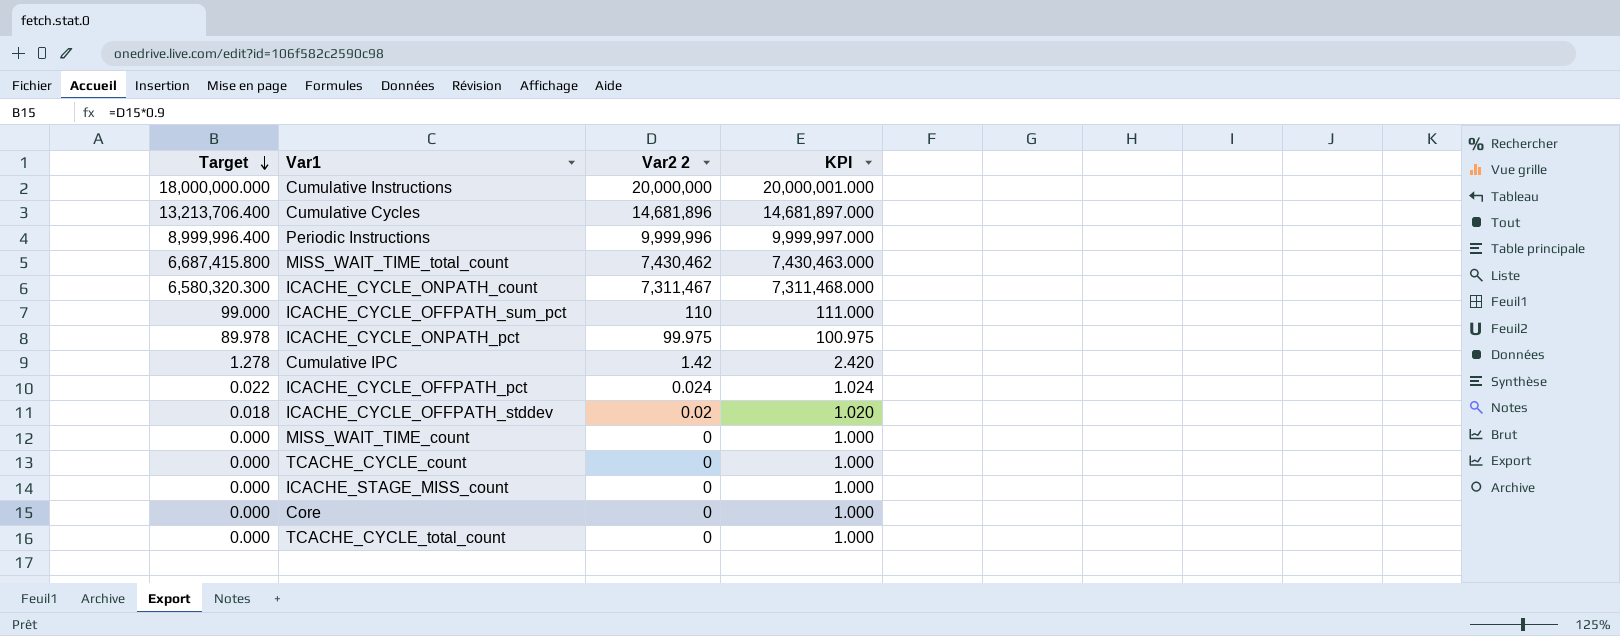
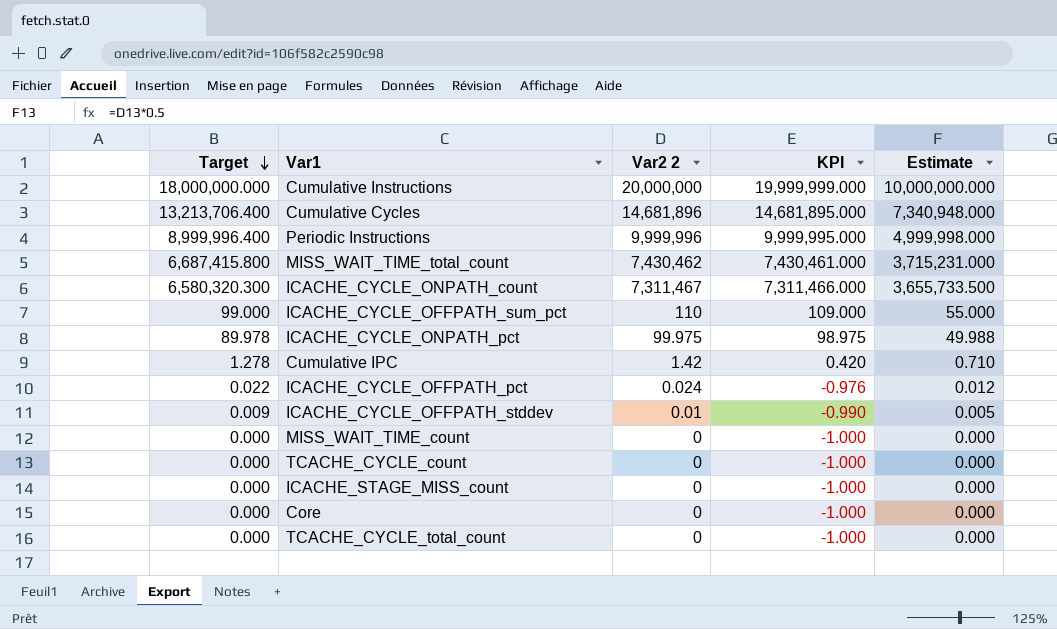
column KPI | formula: [Var2 2] + 1 -> [Var2 2] - 1
column Estimate | formula: none -> [Var2 2] * 0.5
ICACHE_CYCLE_OFFPATH_stddev | Target: 0.018 -> 0.009
ICACHE_CYCLE_OFFPATH_stddev | Var2 2: 0.02 -> 0.01

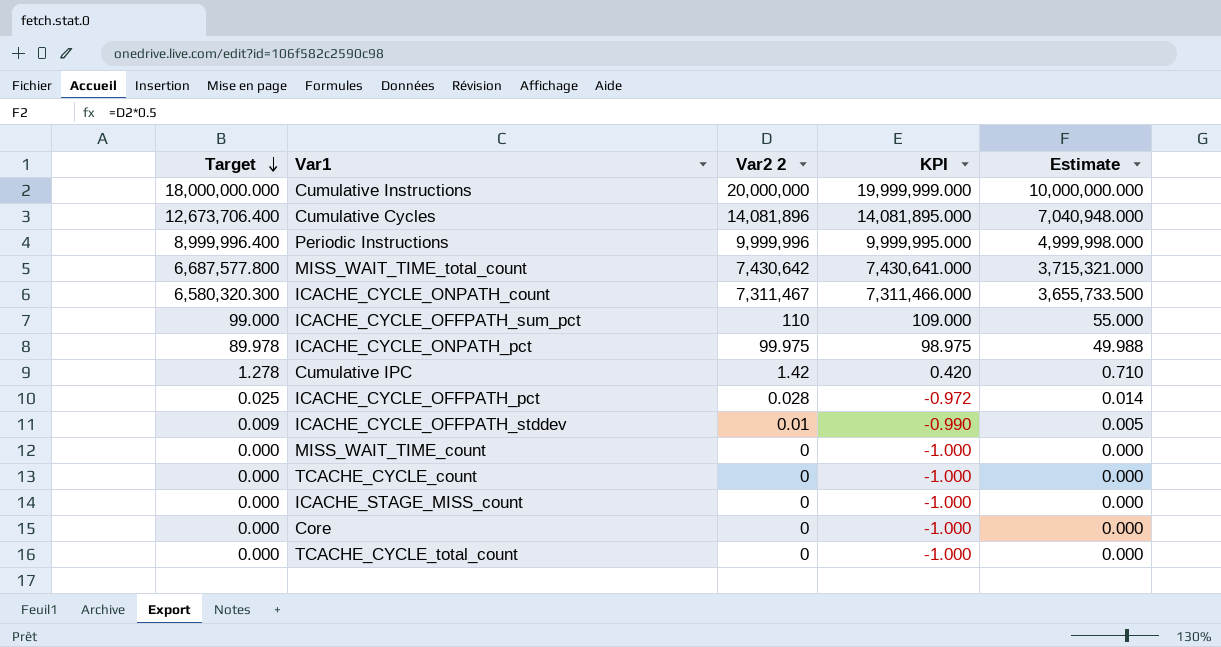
Cumulative Cycles | Target: 13,213,706.400 -> 12,673,706.400
Cumulative Cycles | Var2 2: 14,681,896 -> 14,081,896
Cumulative Cycles | KPI: 14,681,895.000 -> 14,081,895.000
Cumulative Cycles | Estimate: 7,340,948.000 -> 7,040,948.000
MISS_WAIT_TIME_total_count | Target: 6,687,415.800 -> 6,687,577.800
MISS_WAIT_TIME_total_count | Var2 2: 7,430,462 -> 7,430,642
MISS_WAIT_TIME_total_count | KPI: 7,430,461.000 -> 7,430,641.000
MISS_WAIT_TIME_total_count | Estimate: 3,715,231.000 -> 3,715,321.000
ICACHE_CYCLE_OFFPATH_pct | Target: 0.022 -> 0.025
ICACHE_CYCLE_OFFPATH_pct | Var2 2: 0.024 -> 0.028
ICACHE_CYCLE_OFFPATH_pct | KPI: -0.976 -> -0.972
ICACHE_CYCLE_OFFPATH_pct | Estimate: 0.012 -> 0.014

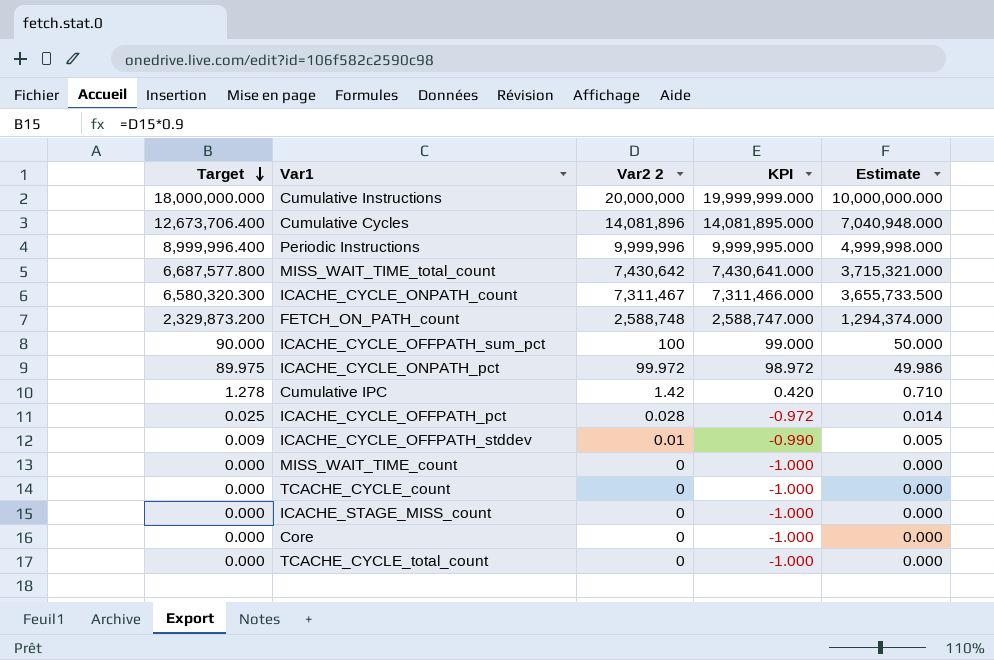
row FETCH_ON_PATH_count: none -> 2,329,873.200 | 2,588,748 | 2,588,747.000 | 1,294,374.000
ICACHE_CYCLE_OFFPATH_sum_pct | Target: 99.000 -> 90.000
ICACHE_CYCLE_OFFPATH_sum_pct | Var2 2: 110 -> 100
ICACHE_CYCLE_OFFPATH_sum_pct | KPI: 109.000 -> 99.000
ICACHE_CYCLE_OFFPATH_sum_pct | Estimate: 55.000 -> 50.000
ICACHE_CYCLE_ONPATH_pct | Target: 89.978 -> 89.975
ICACHE_CYCLE_ONPATH_pct | Var2 2: 99.975 -> 99.972
ICACHE_CYCLE_ONPATH_pct | KPI: 98.975 -> 98.972
ICACHE_CYCLE_ONPATH_pct | Estimate: 49.988 -> 49.986

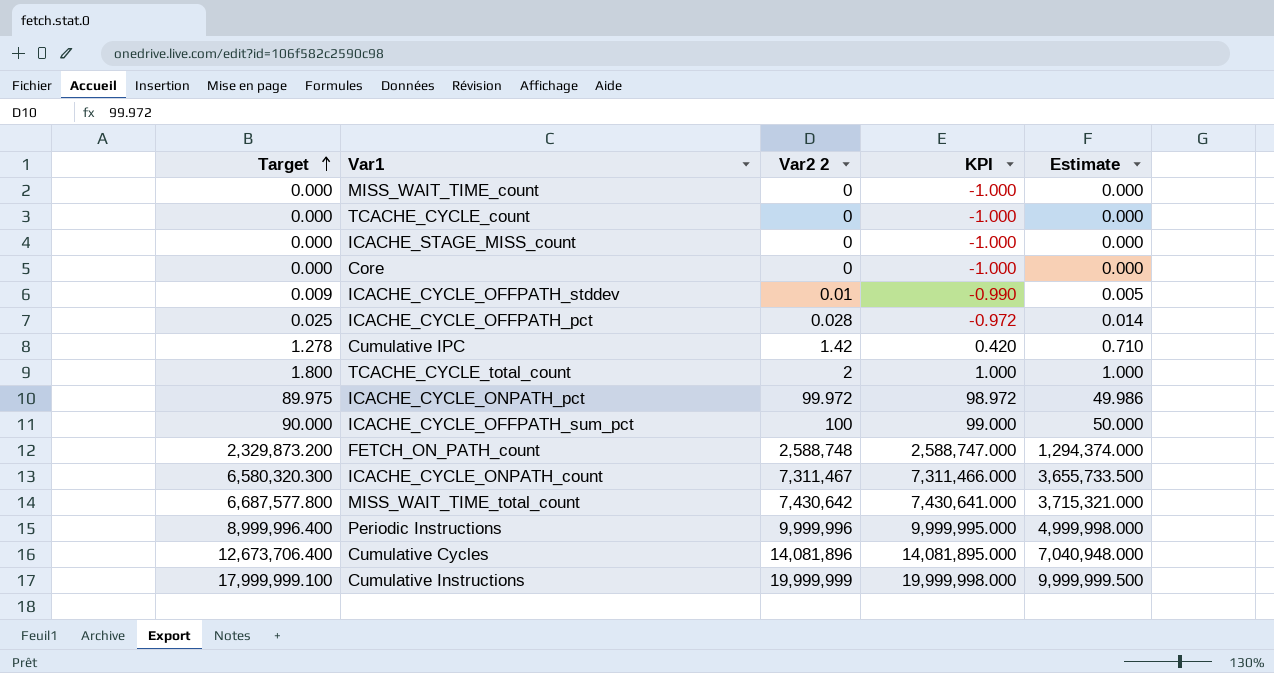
row order: Target descending -> Target ascending
TCACHE_CYCLE_total_count | Target: 0.000 -> 1.800
TCACHE_CYCLE_total_count | Var2 2: 0 -> 2
TCACHE_CYCLE_total_count | KPI: -1.000 -> 1.000
TCACHE_CYCLE_total_count | Estimate: 0.000 -> 1.000
Cumulative Instructions | Target: 18,000,000.000 -> 17,999,999.100
Cumulative Instructions | Var2 2: 20,000,000 -> 19,999,999
Cumulative Instructions | KPI: 19,999,999.000 -> 19,999,998.000
Cumulative Instructions | Estimate: 10,000,000.000 -> 9,999,999.500

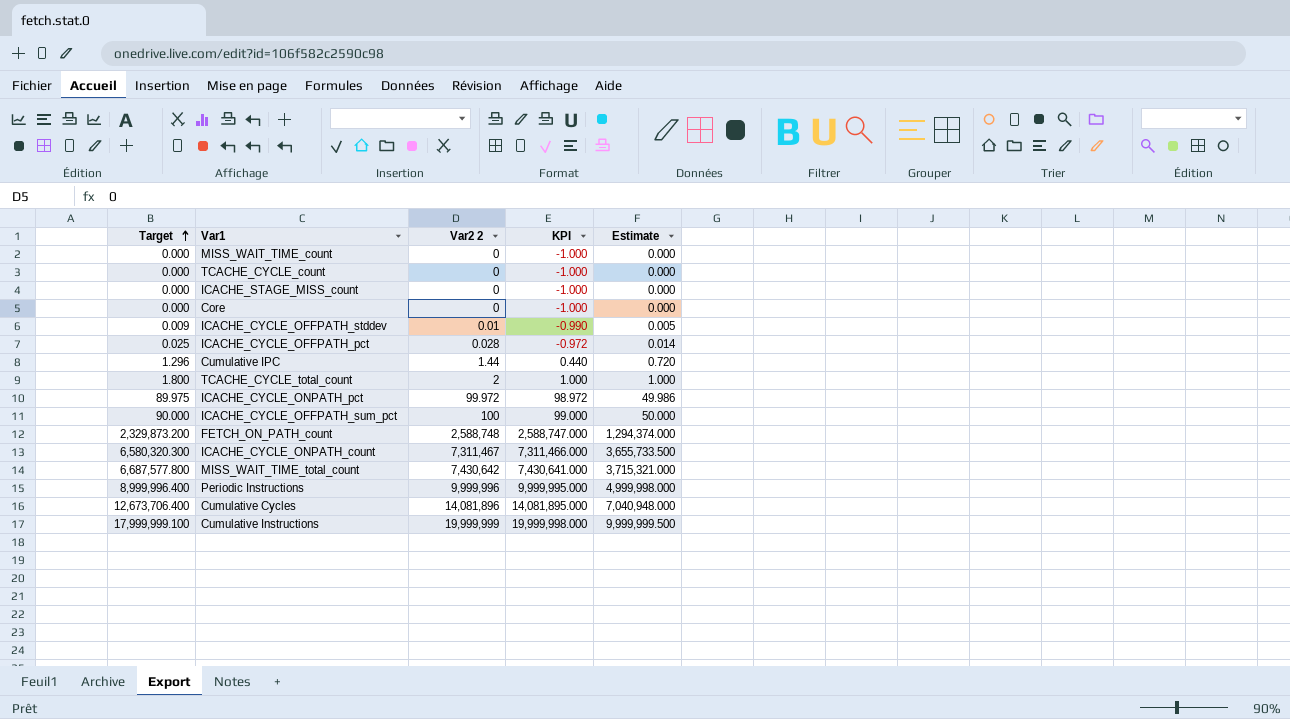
Cumulative IPC | Target: 1.278 -> 1.296
Cumulative IPC | Var2 2: 1.42 -> 1.44
Cumulative IPC | KPI: 0.420 -> 0.440
Cumulative IPC | Estimate: 0.710 -> 0.720

